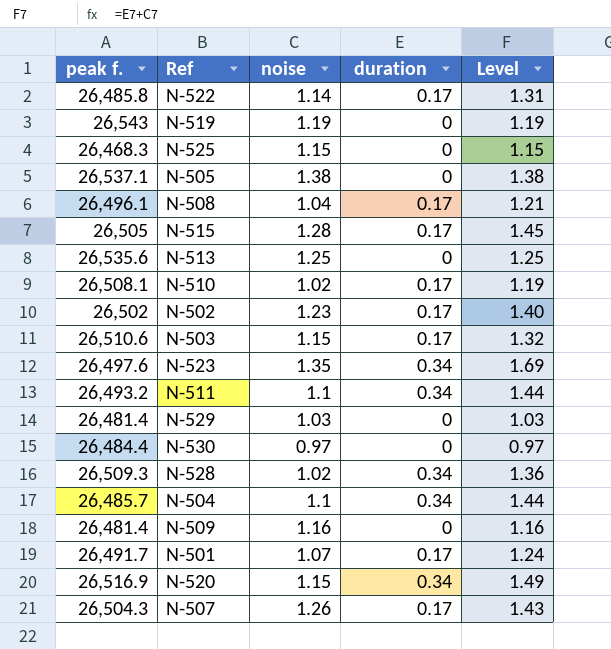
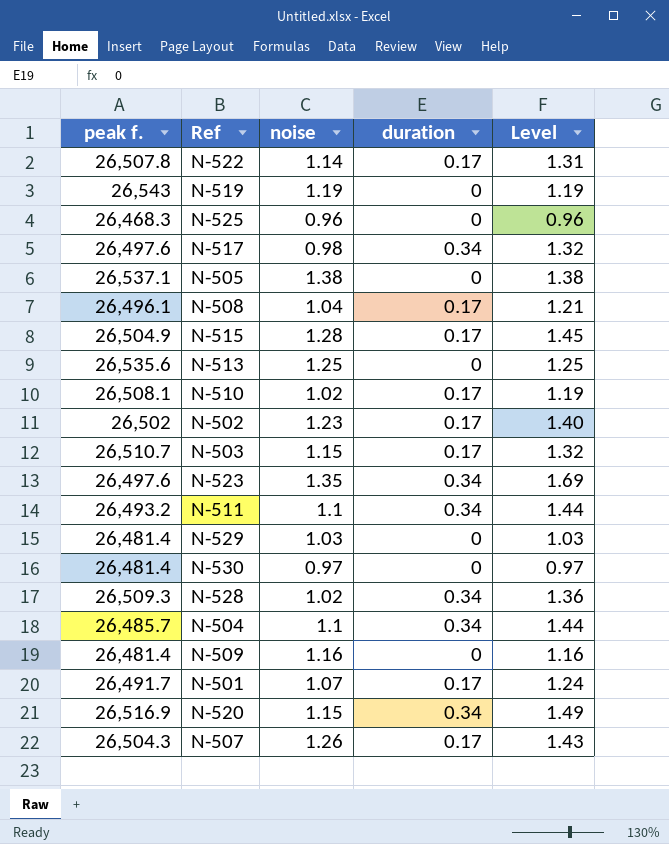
N-522 | peak f.: 26,485.8 -> 26,507.8
N-525 | noise: 1.15 -> 0.96
N-525 | Level: 1.15 -> 0.96
row N-517: none -> 26,497.6 | 0.98 | 0.34 | 1.32
N-515 | peak f.: 26,505 -> 26,504.9
N-503 | peak f.: 26,510.6 -> 26,510.7
N-530 | peak f.: 26,484.4 -> 26,481.4

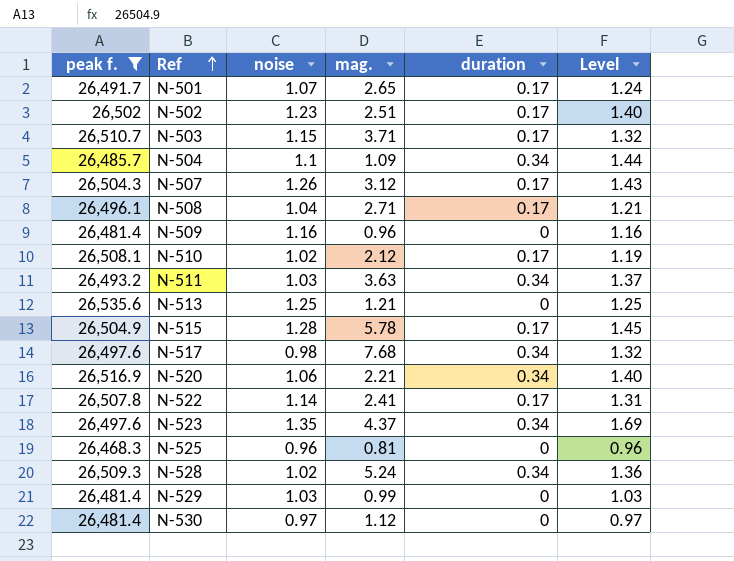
filter: none -> peak f. <= 26,535.6
row order: none -> Ref ascending
column mag. | position: none -> 4
N-511 | noise: 1.1 -> 1.03
N-511 | Level: 1.44 -> 1.37
N-520 | noise: 1.15 -> 1.06
N-520 | Level: 1.49 -> 1.40

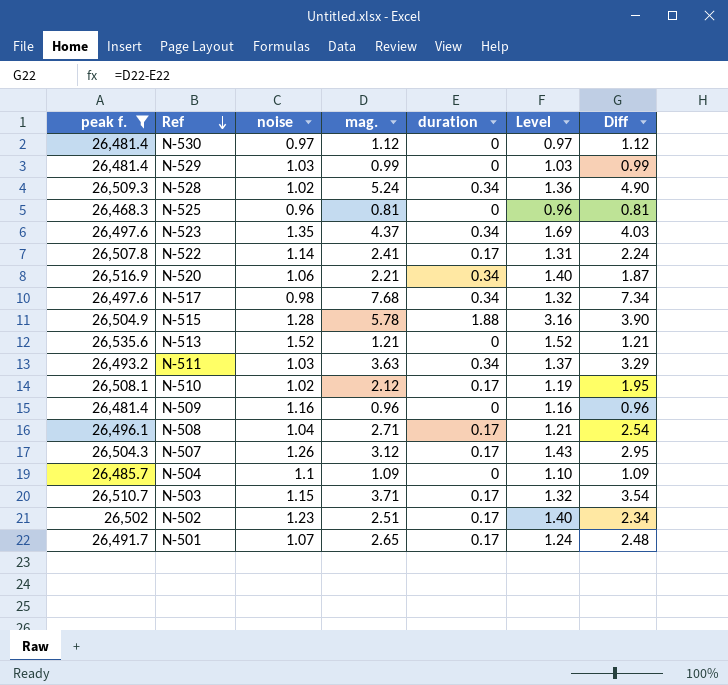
row order: Ref ascending -> Ref descending
column Diff | formula: none -> [mag.] - [duration]
N-515 | duration: 0.17 -> 1.88
N-515 | Level: 1.45 -> 3.16
N-513 | noise: 1.25 -> 1.52
N-513 | Level: 1.25 -> 1.52
N-504 | duration: 0.34 -> 0
N-504 | Level: 1.44 -> 1.10

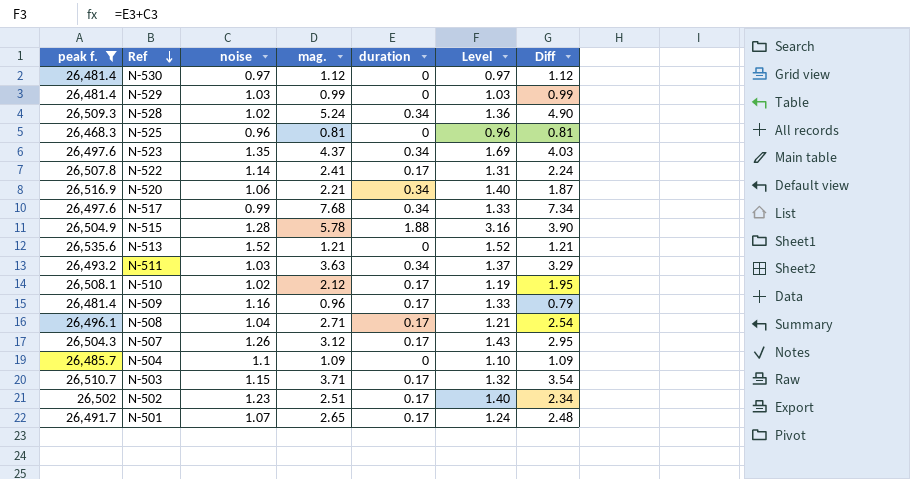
N-517 | noise: 0.98 -> 0.99
N-517 | Level: 1.32 -> 1.33
N-509 | duration: 0 -> 0.17
N-509 | Level: 1.16 -> 1.33
N-509 | Diff: 0.96 -> 0.79

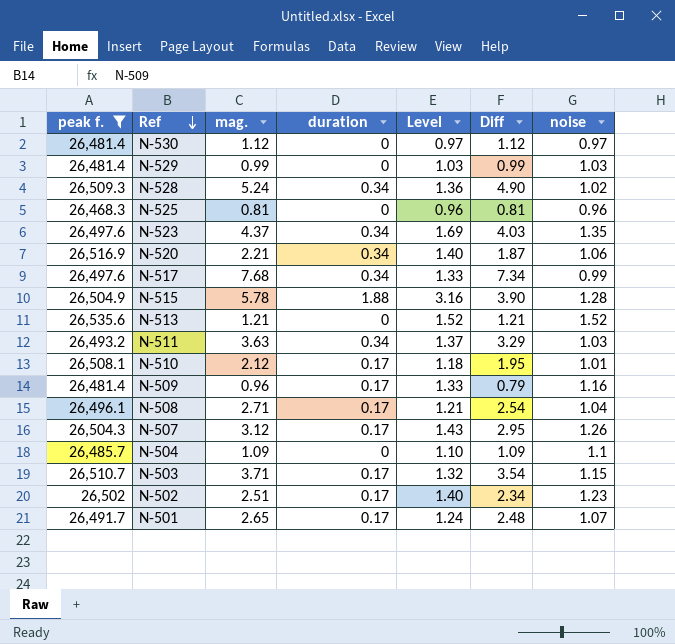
column noise | position: 3 -> 7
row N-522: 26,507.8 | 1.14 | 2.41 | 0.17 | 1.31 | 2.24 -> none
N-510 | Level: 1.19 -> 1.18
N-510 | noise: 1.02 -> 1.01

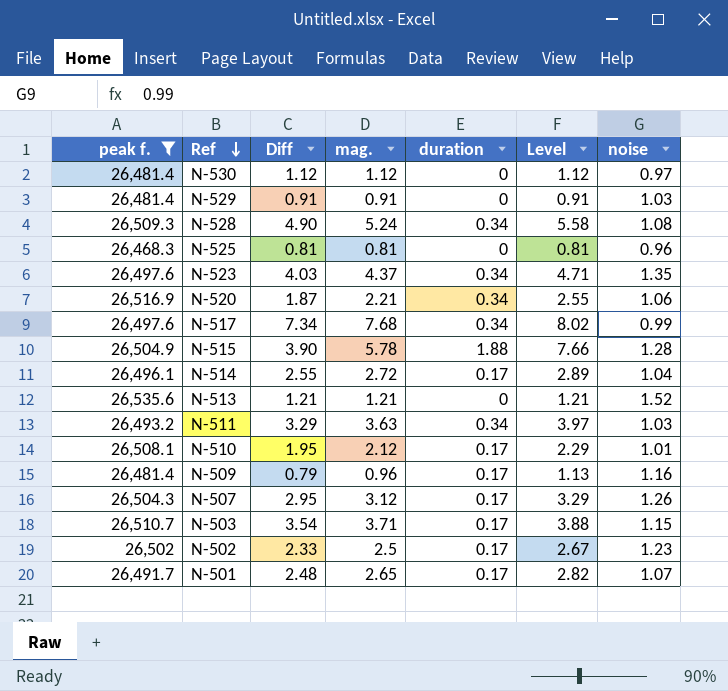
column Diff | position: 6 -> 3
column Level | formula: [duration] + [noise] -> [mag.] + [duration]
row N-508: 26,496.1 | 2.71 | 0.17 | 1.21 | 2.54 | 1.04 -> none
row N-504: 26,485.7 | 1.09 | 0 | 1.10 | 1.09 | 1.1 -> none
N-529 | Diff: 0.99 -> 0.91
N-529 | mag.: 0.99 -> 0.91
N-528 | noise: 1.02 -> 1.08
row N-514: none -> 26,496.1 | 2.55 | 2.72 | 0.17 | 2.89 | 1.04
N-502 | Diff: 2.34 -> 2.33
N-502 | mag.: 2.51 -> 2.5

